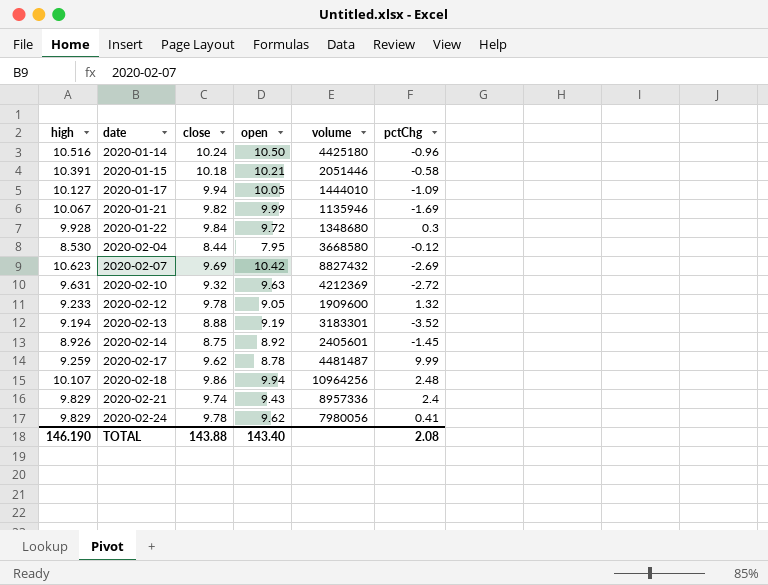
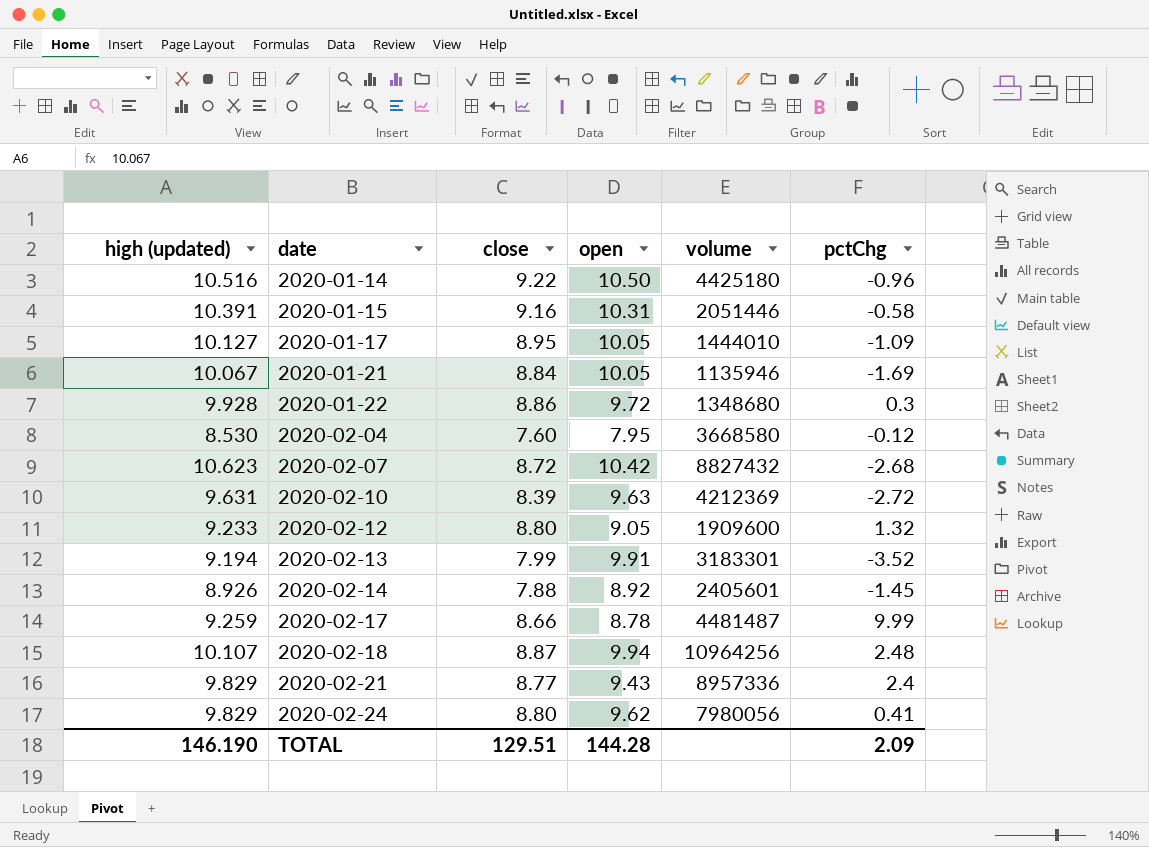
column name: high -> high (updated)
2020-01-14 | close: 10.24 -> 9.22
2020-01-15 | close: 10.18 -> 9.16
2020-01-15 | open: 10.21 -> 10.31
2020-01-17 | close: 9.94 -> 8.95
2020-01-21 | close: 9.82 -> 8.84
2020-01-21 | open: 9.99 -> 10.05
2020-01-22 | close: 9.84 -> 8.86
2020-02-04 | close: 8.44 -> 7.60
2020-02-07 | close: 9.69 -> 8.72
2020-02-07 | pctChg: -2.69 -> -2.68
2020-02-10 | close: 9.32 -> 8.39
2020-02-12 | close: 9.78 -> 8.80
2020-02-13 | close: 8.88 -> 7.99
2020-02-13 | open: 9.19 -> 9.91
2020-02-14 | close: 8.75 -> 7.88
2020-02-17 | close: 9.62 -> 8.66
2020-02-18 | close: 9.86 -> 8.87
2020-02-21 | close: 9.74 -> 8.77
2020-02-24 | close: 9.78 -> 8.80
TOTAL | close: 143.88 -> 129.51
TOTAL | open: 143.40 -> 144.28
TOTAL | pctChg: 2.08 -> 2.09

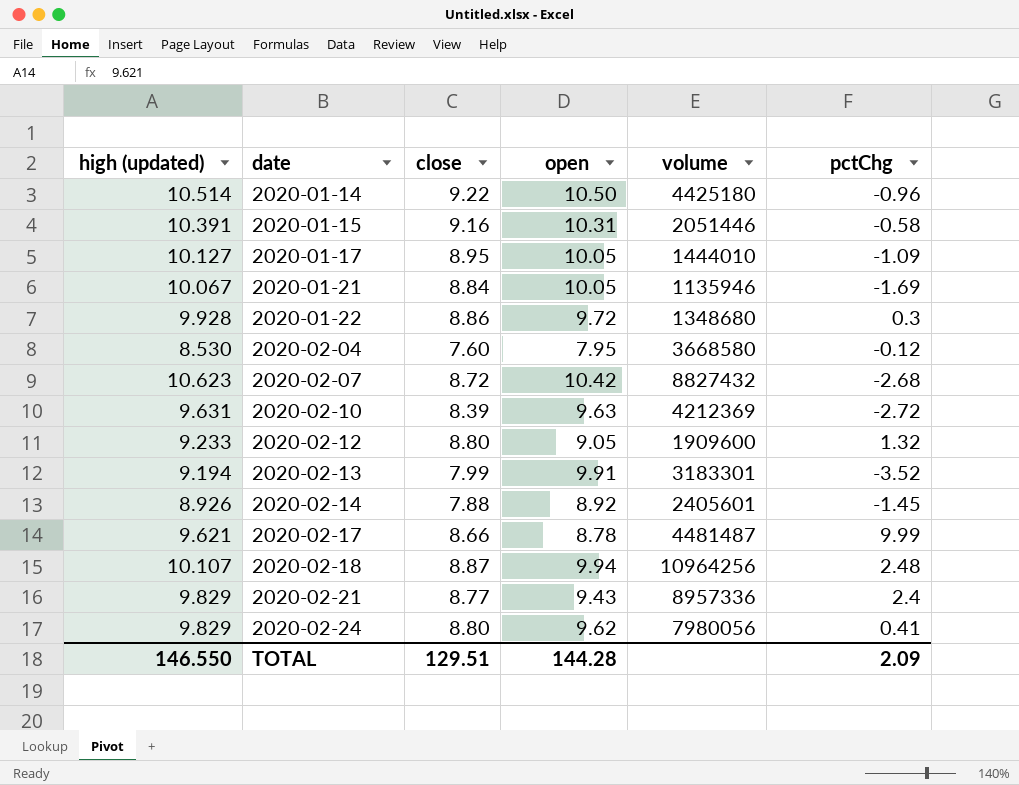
2020-01-14 | high (updated): 10.516 -> 10.514
2020-02-17 | high (updated): 9.259 -> 9.621
TOTAL | high (updated): 146.190 -> 146.550

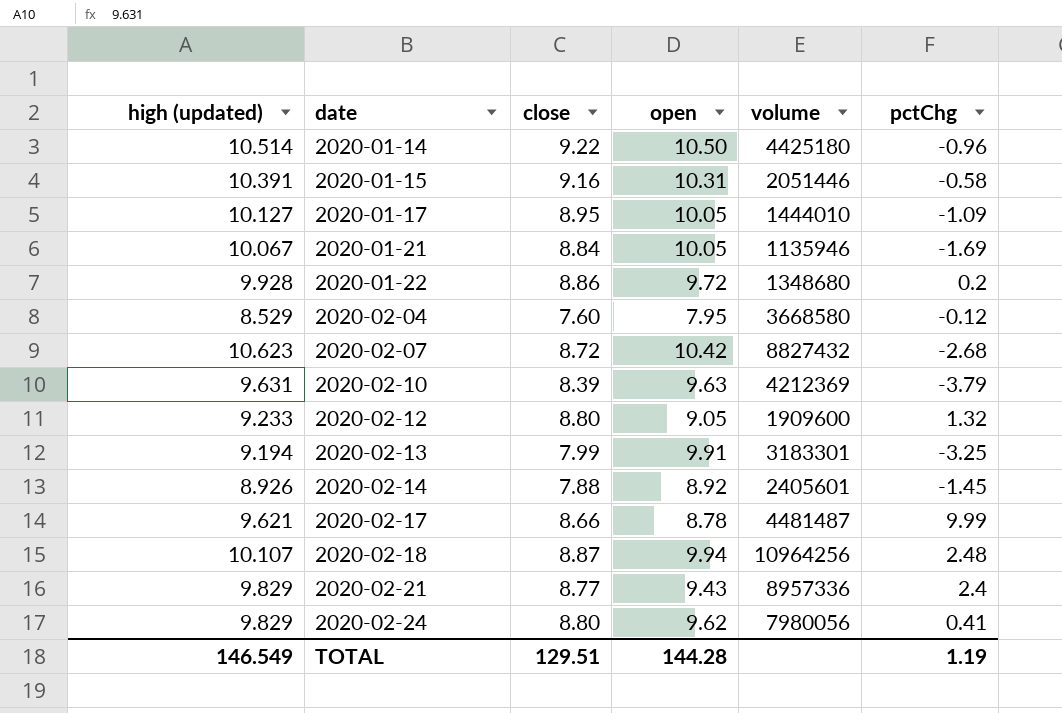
2020-01-22 | pctChg: 0.3 -> 0.2
2020-02-04 | high (updated): 8.530 -> 8.529
2020-02-10 | pctChg: -2.72 -> -3.79
2020-02-13 | pctChg: -3.52 -> -3.25
TOTAL | high (updated): 146.550 -> 146.549
TOTAL | pctChg: 2.09 -> 1.19

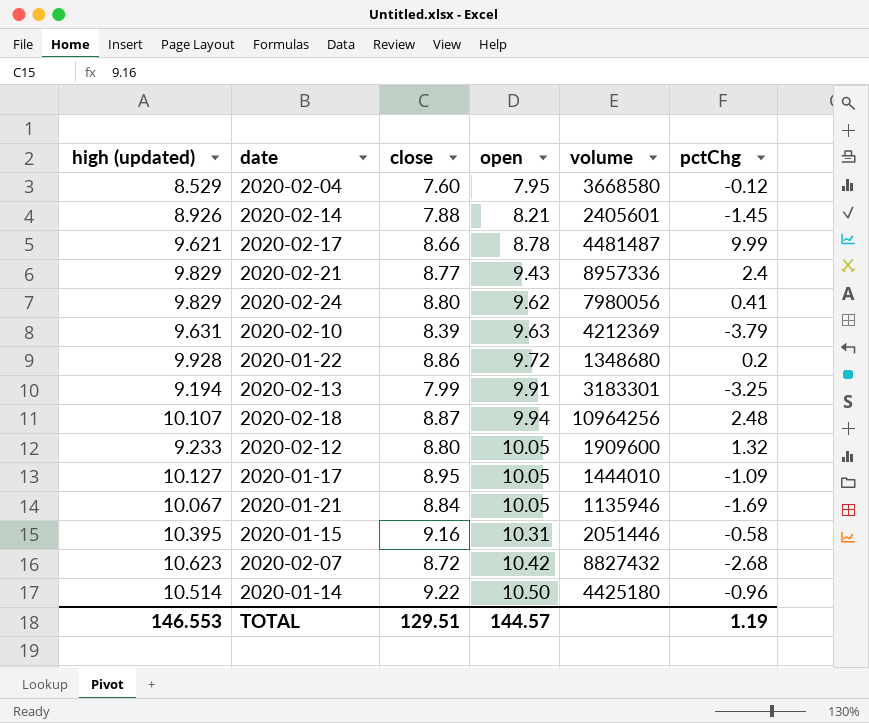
row order: date ascending -> open ascending
2020-02-14 | open: 8.92 -> 8.21
2020-02-12 | open: 9.05 -> 10.05
2020-01-15 | high (updated): 10.391 -> 10.395
TOTAL | high (updated): 146.549 -> 146.553
TOTAL | open: 144.28 -> 144.57

